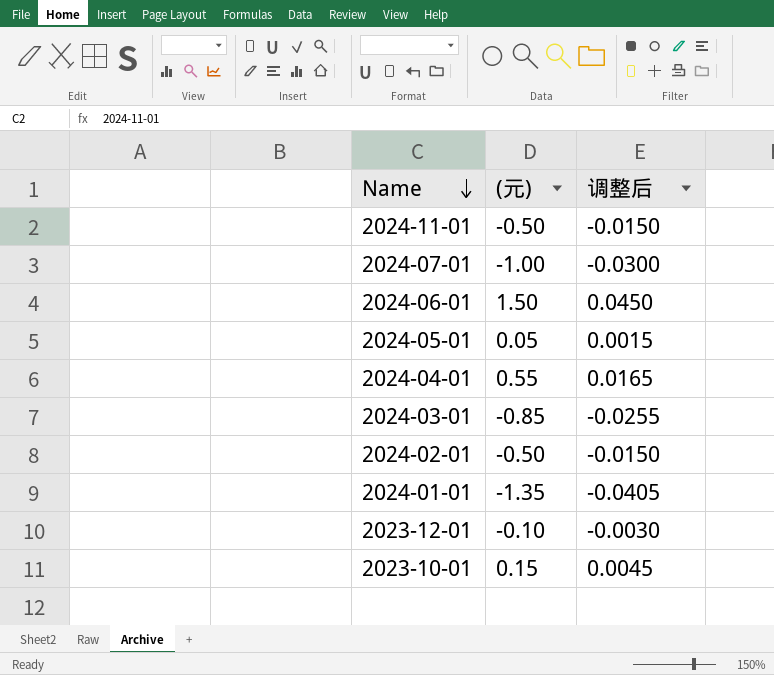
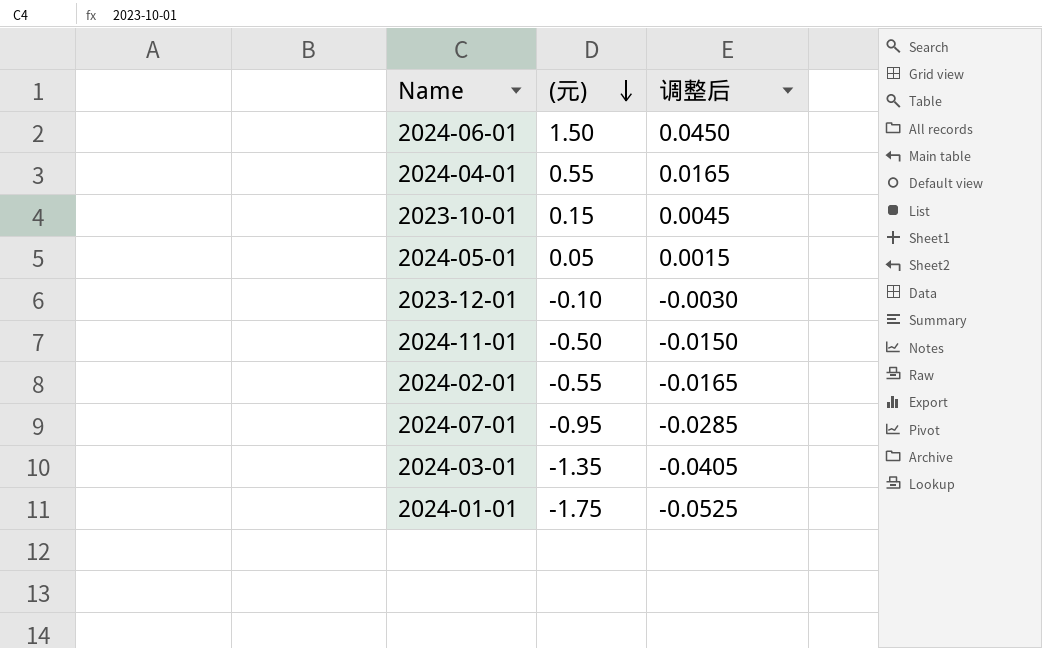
row order: Name descending -> (元) descending
2024-02-01 | (元): -0.50 -> -0.55
2024-02-01 | 调整后: -0.0150 -> -0.0165
2024-07-01 | (元): -1.00 -> -0.95
2024-07-01 | 调整后: -0.0300 -> -0.0285
2024-03-01 | (元): -0.85 -> -1.35
2024-03-01 | 调整后: -0.0255 -> -0.0405
2024-01-01 | (元): -1.35 -> -1.75
2024-01-01 | 调整后: -0.0405 -> -0.0525

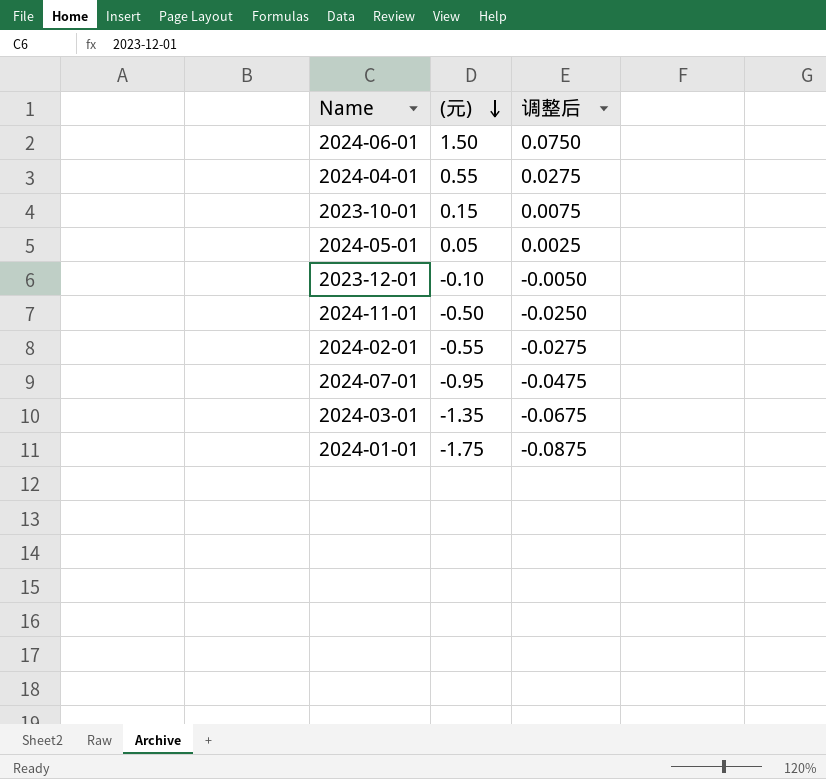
column 调整后 | formula: [(元)] * 0.03 -> [(元)] * 0.05

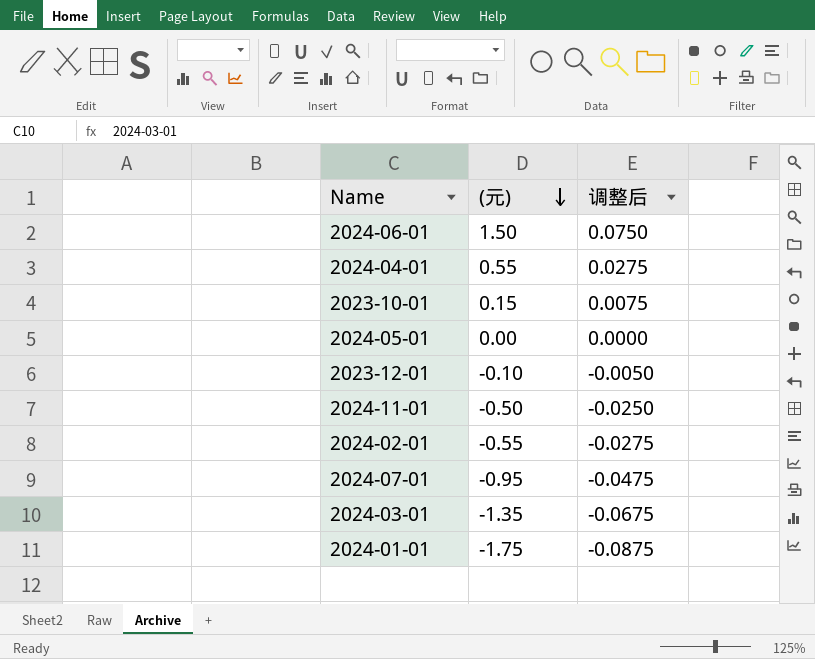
2024-05-01 | (元): 0.05 -> 0.00
2024-05-01 | 调整后: 0.0025 -> 0.0000

